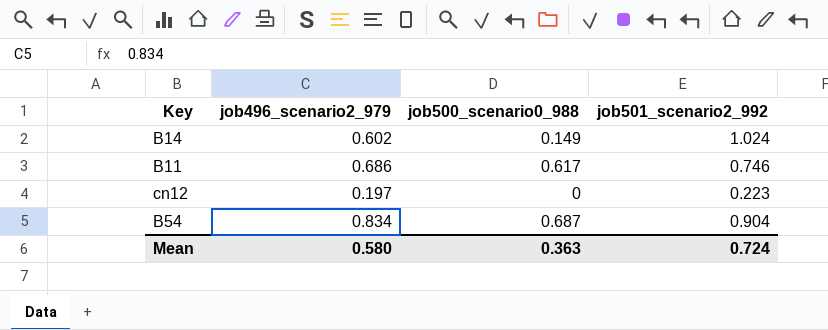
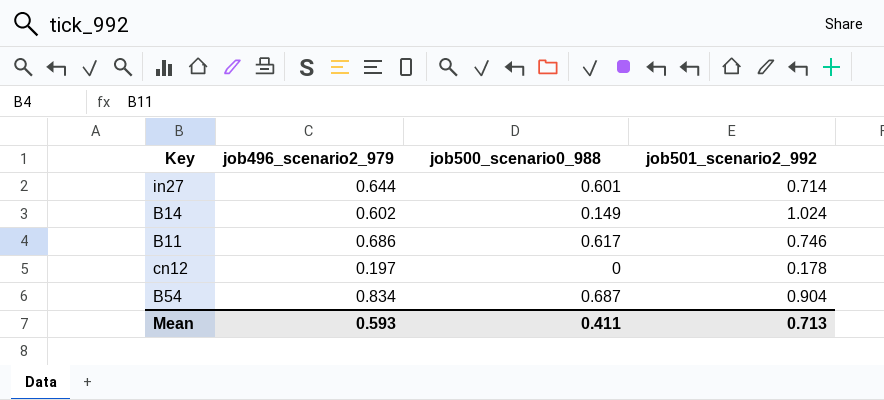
row in27: none -> 0.644 | 0.601 | 0.714
cn12 | job501_scenario2_992: 0.223 -> 0.178
Mean | job496_scenario2_979: 0.580 -> 0.593
Mean | job500_scenario0_988: 0.363 -> 0.411
Mean | job501_scenario2_992: 0.724 -> 0.713

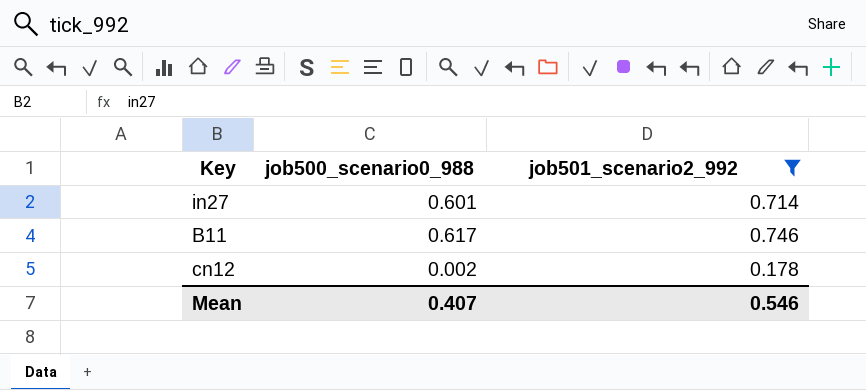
filter: none -> job501_scenario2_992 <= 0.746
column job496_scenario2_979 | position: 2 -> none
cn12 | job500_scenario0_988: 0 -> 0.002
Mean | job500_scenario0_988: 0.411 -> 0.407
Mean | job501_scenario2_992: 0.713 -> 0.546

